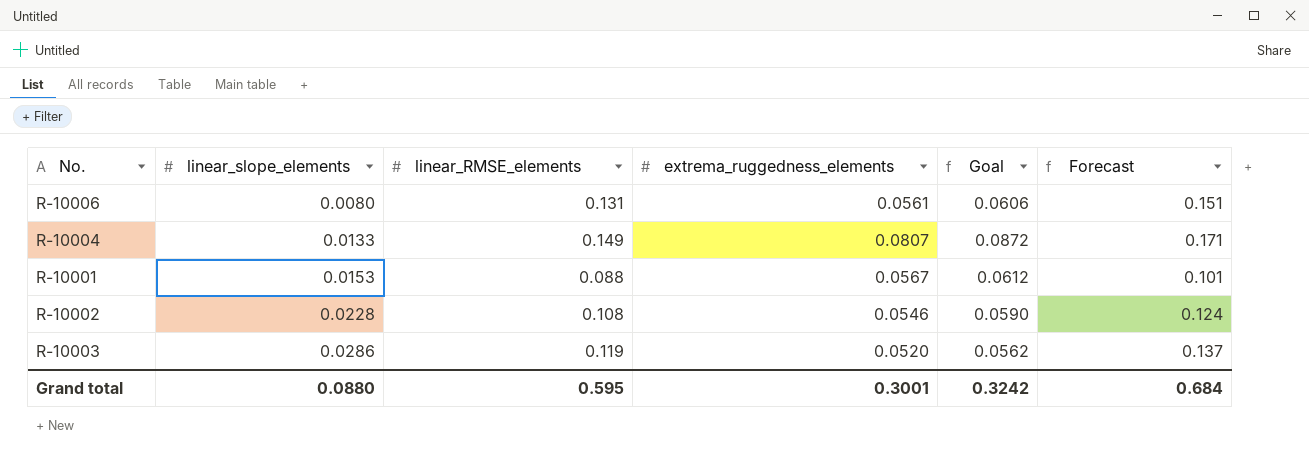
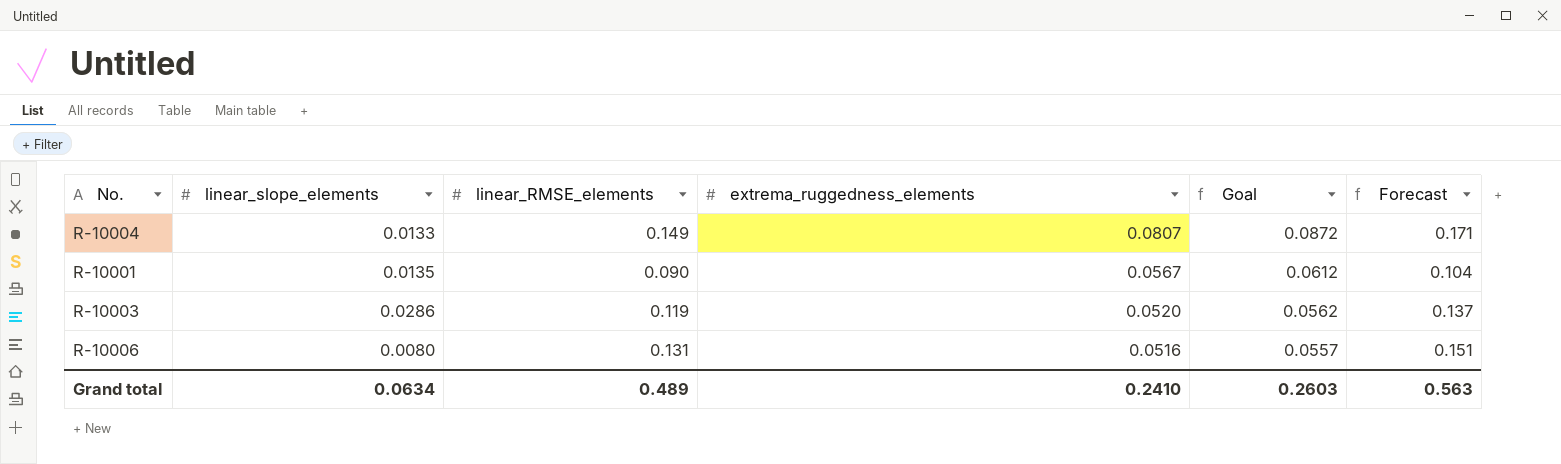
row order: linear_slope_elements ascending -> extrema_ruggedness_elements descending
row R-10002: 0.0228 | 0.108 | 0.0546 | 0.0590 | 0.124 -> none
R-10001 | linear_slope_elements: 0.0153 -> 0.0135
R-10001 | linear_RMSE_elements: 0.088 -> 0.090
R-10001 | Forecast: 0.101 -> 0.104
R-10006 | extrema_ruggedness_elements: 0.0561 -> 0.0516
R-10006 | Goal: 0.0606 -> 0.0557
Grand total | linear_slope_elements: 0.0880 -> 0.0634
Grand total | linear_RMSE_elements: 0.595 -> 0.489
Grand total | extrema_ruggedness_elements: 0.3001 -> 0.2410
Grand total | Goal: 0.3242 -> 0.2603
Grand total | Forecast: 0.684 -> 0.563

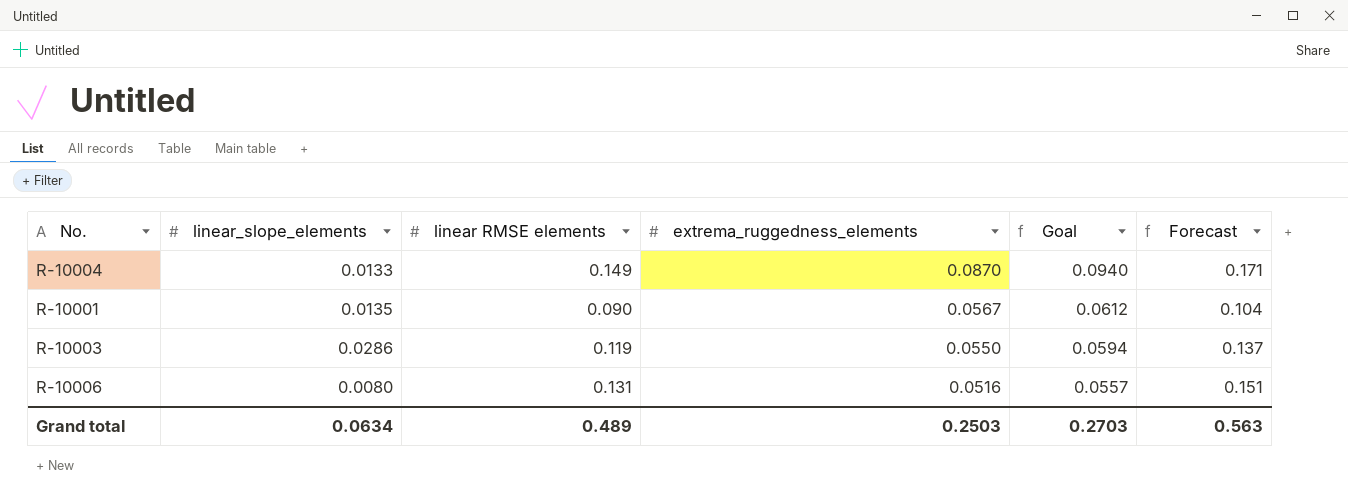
column name: linear_RMSE_elements -> linear RMSE elements
R-10004 | extrema_ruggedness_elements: 0.0807 -> 0.0870
R-10004 | Goal: 0.0872 -> 0.0940
R-10003 | extrema_ruggedness_elements: 0.0520 -> 0.0550
R-10003 | Goal: 0.0562 -> 0.0594
Grand total | extrema_ruggedness_elements: 0.2410 -> 0.2503
Grand total | Goal: 0.2603 -> 0.2703

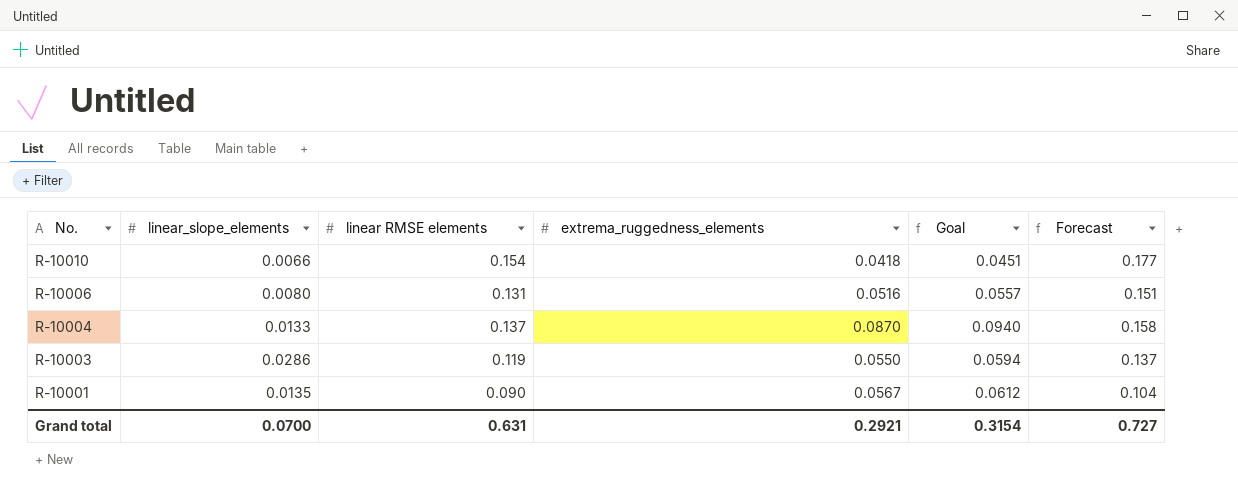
row order: extrema_ruggedness_elements descending -> No. descending
row R-10010: none -> 0.0066 | 0.154 | 0.0418 | 0.0451 | 0.177
R-10004 | linear RMSE elements: 0.149 -> 0.137
R-10004 | Forecast: 0.171 -> 0.158
Grand total | linear_slope_elements: 0.0634 -> 0.0700
Grand total | linear RMSE elements: 0.489 -> 0.631
Grand total | extrema_ruggedness_elements: 0.2503 -> 0.2921
Grand total | Goal: 0.2703 -> 0.3154
Grand total | Forecast: 0.563 -> 0.727

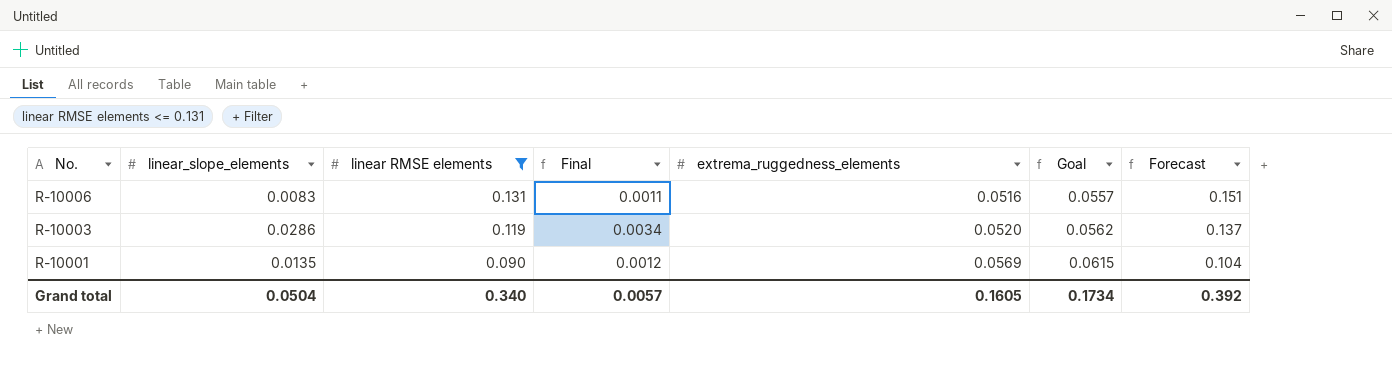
filter: none -> linear RMSE elements <= 0.131
column Final | formula: none -> [linear_slope_elements] * [linear RMSE elements]
R-10006 | linear_slope_elements: 0.0080 -> 0.0083
R-10003 | extrema_ruggedness_elements: 0.0550 -> 0.0520
R-10003 | Goal: 0.0594 -> 0.0562
R-10001 | extrema_ruggedness_elements: 0.0567 -> 0.0569
R-10001 | Goal: 0.0612 -> 0.0615
Grand total | linear_slope_elements: 0.0700 -> 0.0504
Grand total | linear RMSE elements: 0.631 -> 0.340
Grand total | extrema_ruggedness_elements: 0.2921 -> 0.1605
Grand total | Goal: 0.3154 -> 0.1734
Grand total | Forecast: 0.727 -> 0.392

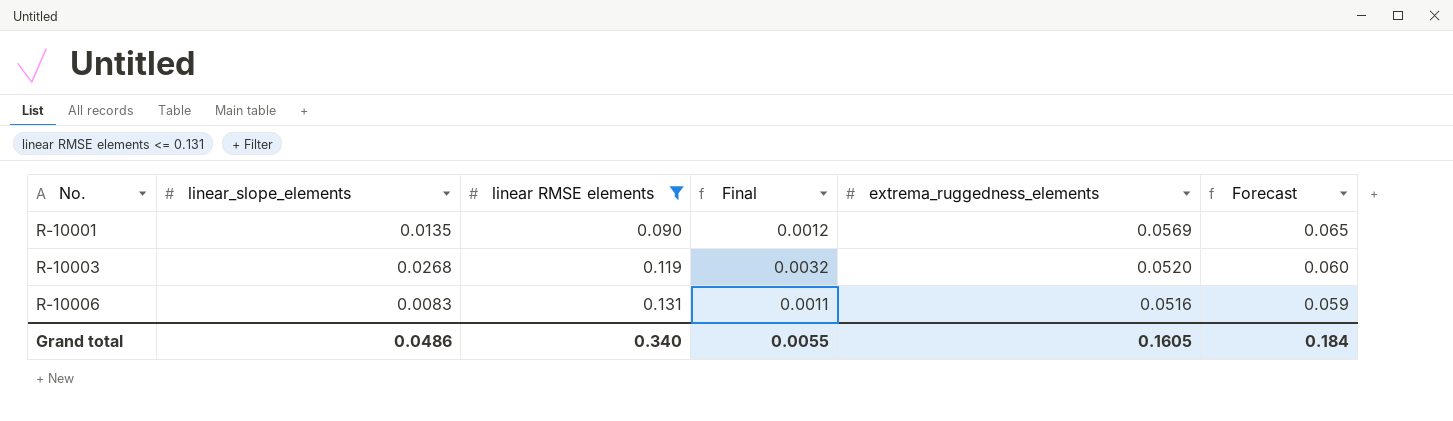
row order: No. descending -> No. ascending
column Goal | formula: [extrema_ruggedness_elements] * 1.08 -> none
column Forecast | formula: [linear RMSE elements] * 1.15 -> [extrema_ruggedness_elements] * 1.15
R-10003 | linear_slope_elements: 0.0286 -> 0.0268
R-10003 | Final: 0.0034 -> 0.0032
Grand total | linear_slope_elements: 0.0504 -> 0.0486
Grand total | Final: 0.0057 -> 0.0055
Grand total | Forecast: 0.392 -> 0.184

